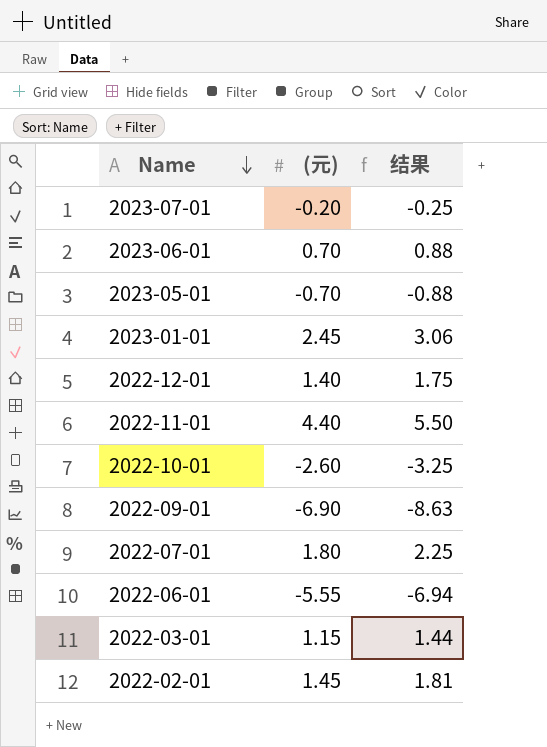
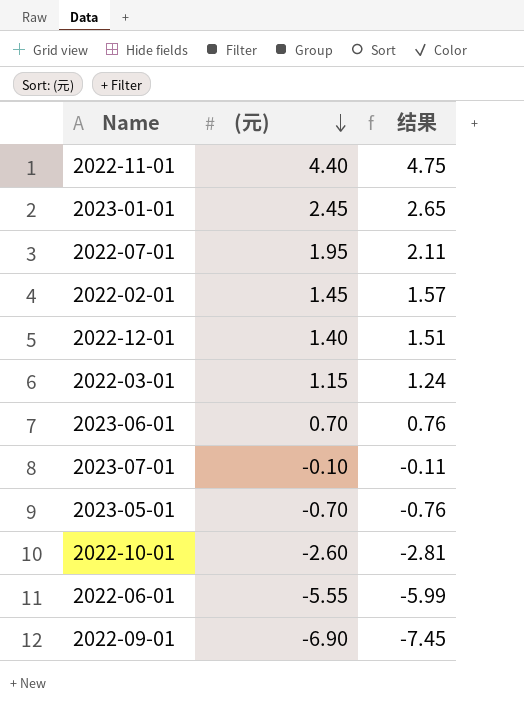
row order: Name descending -> (元) descending
column 结果 | formula: [(元)] * 1.25 -> [(元)] * 1.08
2022-07-01 | (元): 1.80 -> 1.95
2023-07-01 | (元): -0.20 -> -0.10

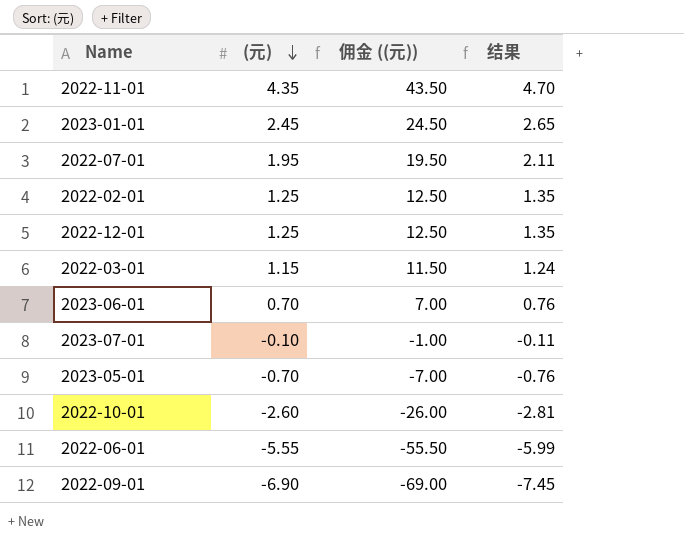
column 佣金 ((元)) | formula: none -> [(元)] * 10
2022-11-01 | (元): 4.40 -> 4.35
2022-11-01 | 结果: 4.75 -> 4.70
2022-02-01 | (元): 1.45 -> 1.25
2022-02-01 | 结果: 1.57 -> 1.35
2022-12-01 | (元): 1.40 -> 1.25
2022-12-01 | 结果: 1.51 -> 1.35

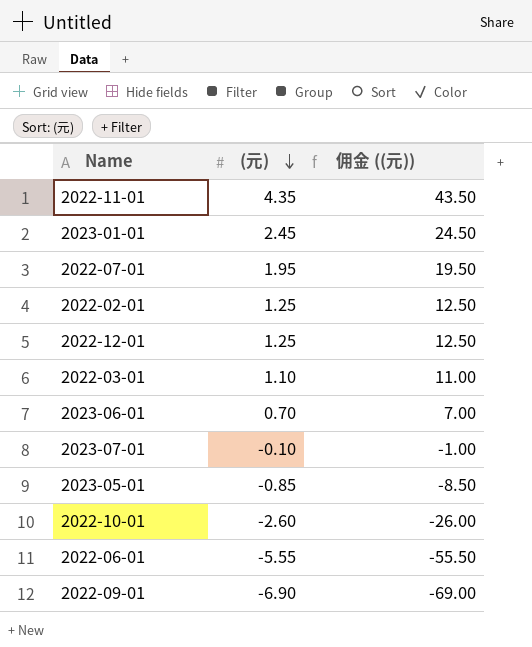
column 结果 | formula: [(元)] * 1.08 -> none
2022-03-01 | (元): 1.15 -> 1.10
2022-03-01 | 佣金 ((元)): 11.50 -> 11.00
2023-05-01 | (元): -0.70 -> -0.85
2023-05-01 | 佣金 ((元)): -7.00 -> -8.50

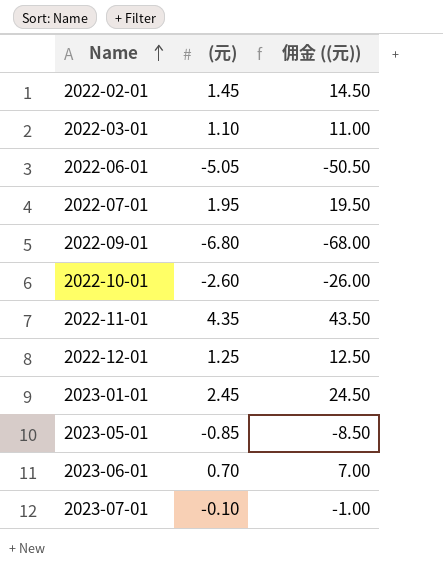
row order: (元) descending -> Name ascending
2022-02-01 | (元): 1.25 -> 1.45
2022-02-01 | 佣金 ((元)): 12.50 -> 14.50
2022-06-01 | (元): -5.55 -> -5.05
2022-06-01 | 佣金 ((元)): -55.50 -> -50.50
2022-09-01 | (元): -6.90 -> -6.80
2022-09-01 | 佣金 ((元)): -69.00 -> -68.00

